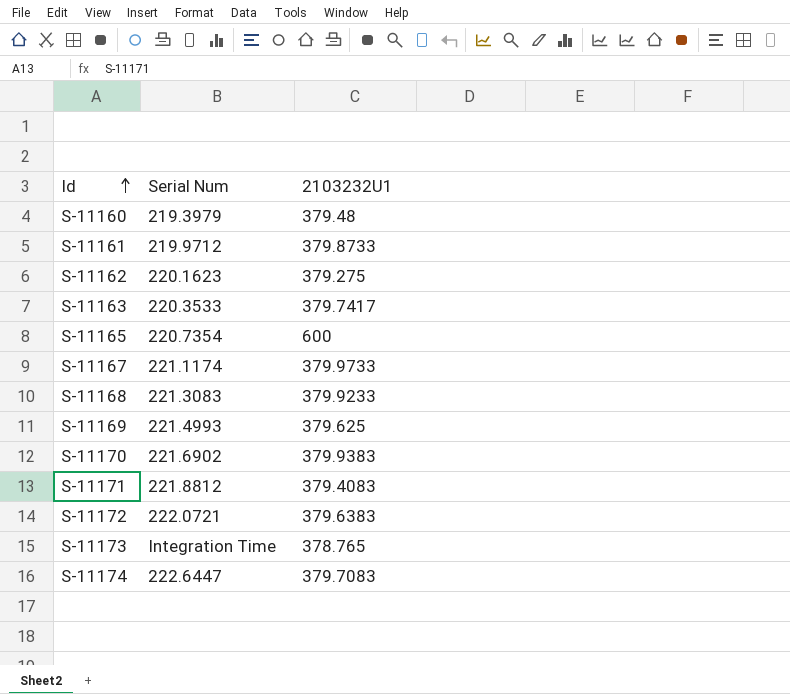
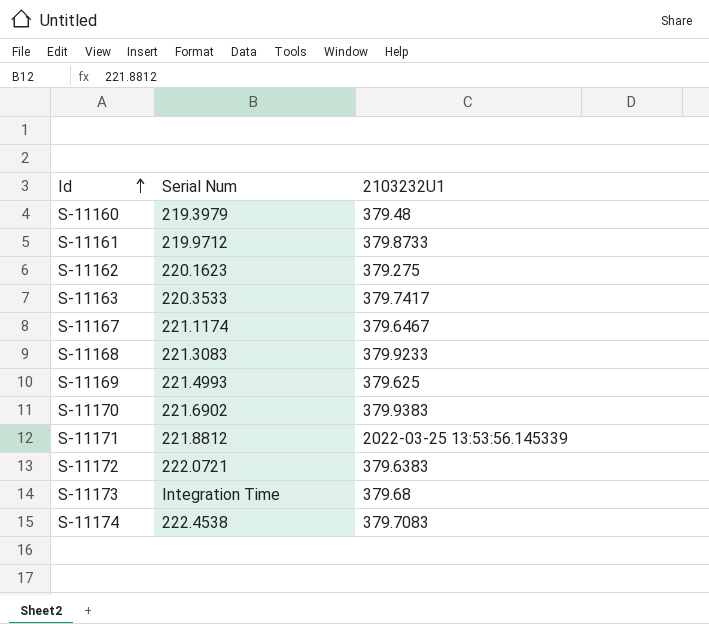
row S-11165: 220.7354 | 600 -> none
S-11167 | 2103232U1: 379.9733 -> 379.6467
S-11171 | 2103232U1: 379.4083 -> 2022-03-25 13:53:56.145339
S-11173 | 2103232U1: 378.765 -> 379.68
S-11174 | Serial Num: 222.6447 -> 222.4538

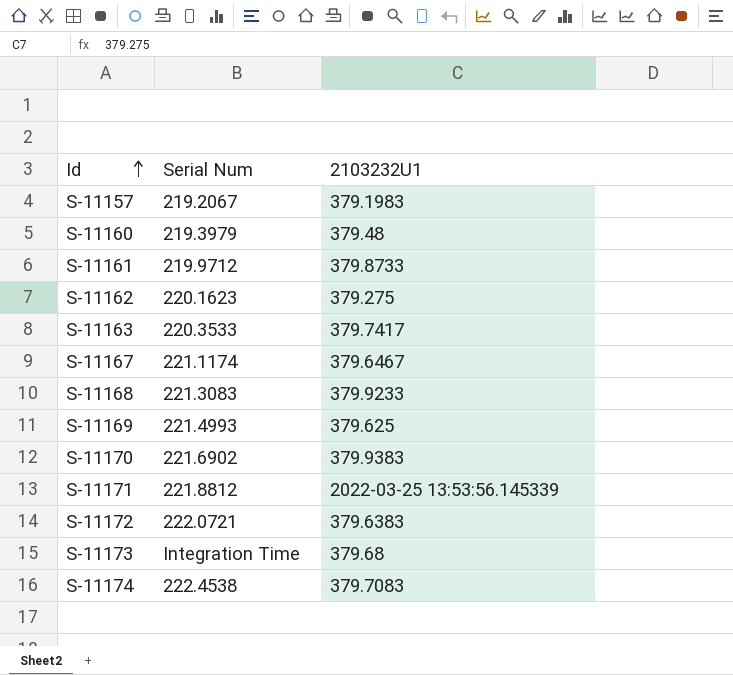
row S-11157: none -> 219.2067 | 379.1983

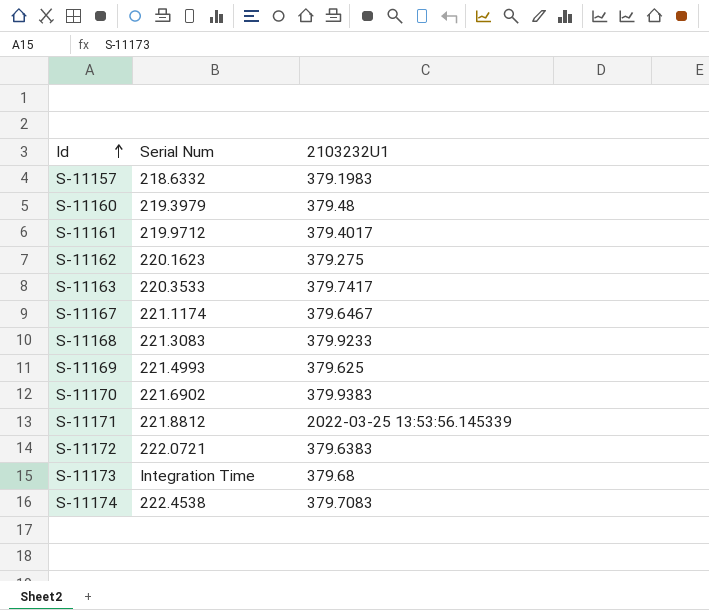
S-11157 | Serial Num: 219.2067 -> 218.6332
S-11161 | 2103232U1: 379.8733 -> 379.4017

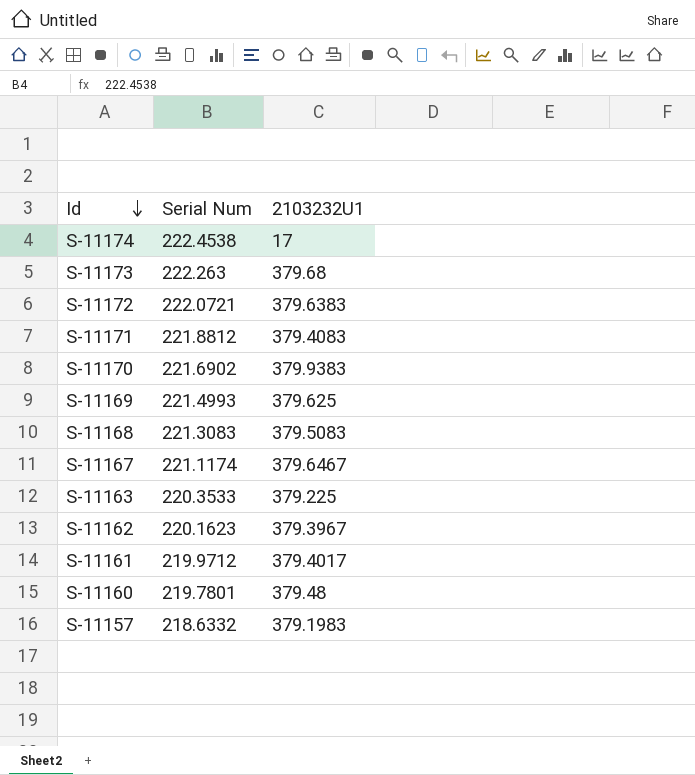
row order: Id ascending -> Id descending
S-11174 | 2103232U1: 379.7083 -> 17
S-11173 | Serial Num: Integration Time -> 222.263
S-11171 | 2103232U1: 2022-03-25 13:53:56.145339 -> 379.4083
S-11168 | 2103232U1: 379.9233 -> 379.5083
S-11163 | 2103232U1: 379.7417 -> 379.225
S-11162 | 2103232U1: 379.275 -> 379.3967
S-11160 | Serial Num: 219.3979 -> 219.7801

